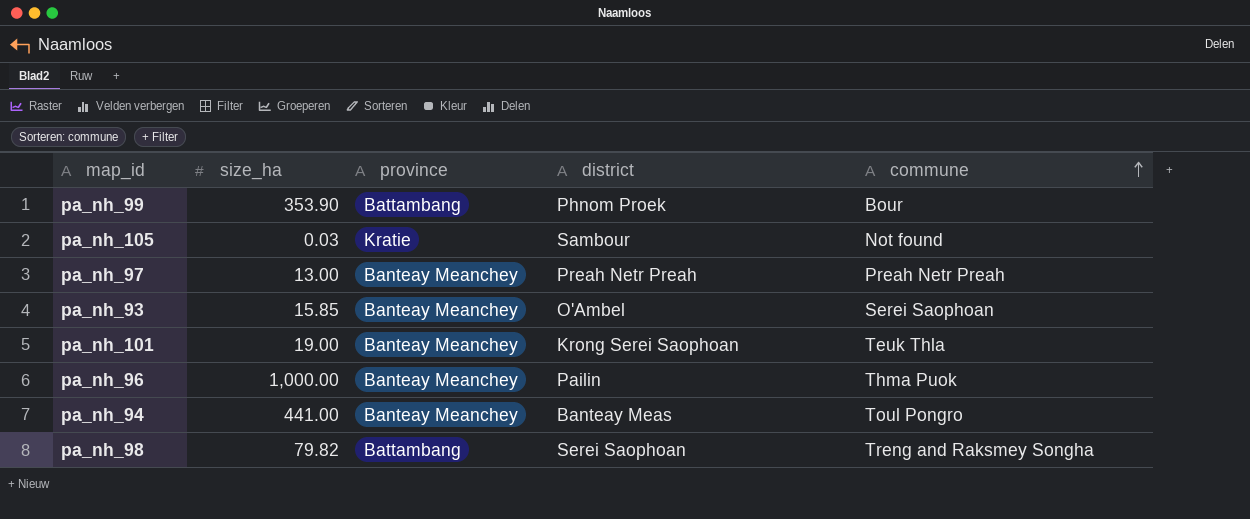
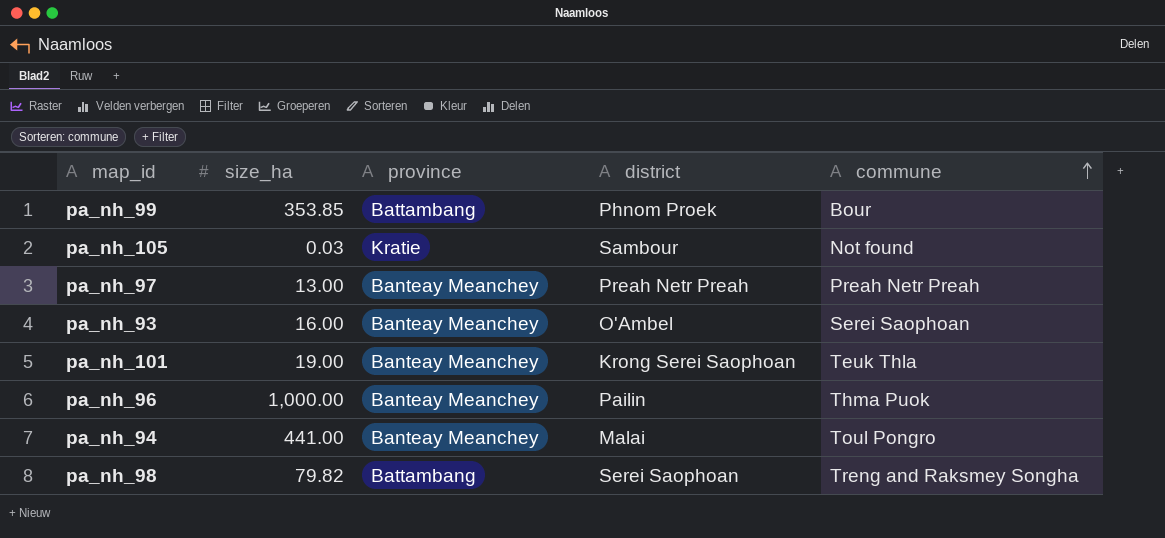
pa_nh_99 | size_ha: 353.90 -> 353.85
pa_nh_93 | size_ha: 15.85 -> 16.00
pa_nh_94 | district: Banteay Meas -> Malai

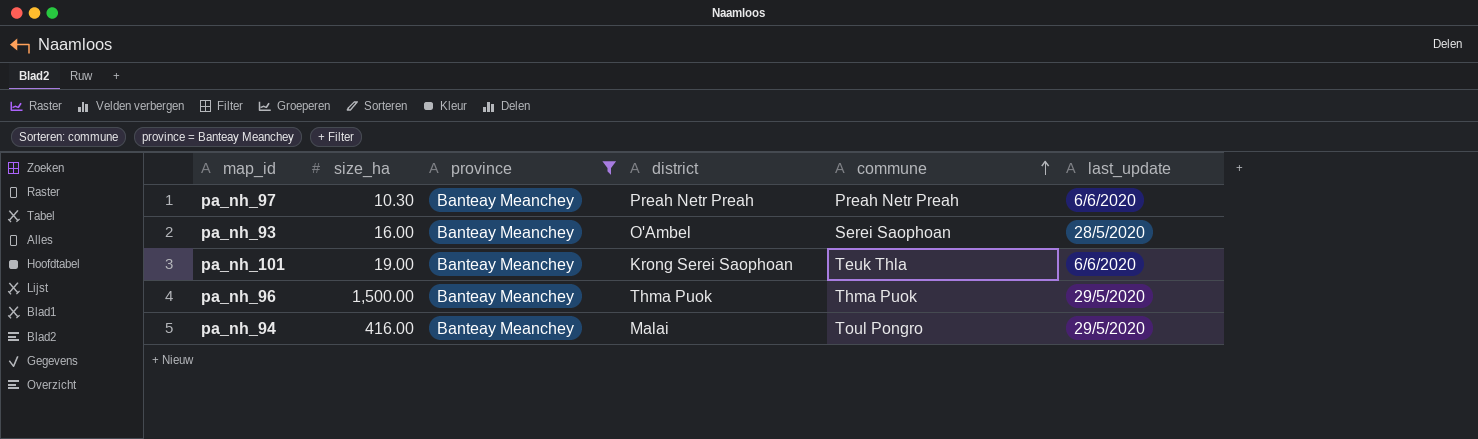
filter: none -> province = Banteay Meanchey
column last_update | position: none -> 6
pa_nh_97 | size_ha: 13.00 -> 10.30
pa_nh_96 | size_ha: 1,000.00 -> 1,500.00
pa_nh_96 | district: Pailin -> Thma Puok
pa_nh_94 | size_ha: 441.00 -> 416.00

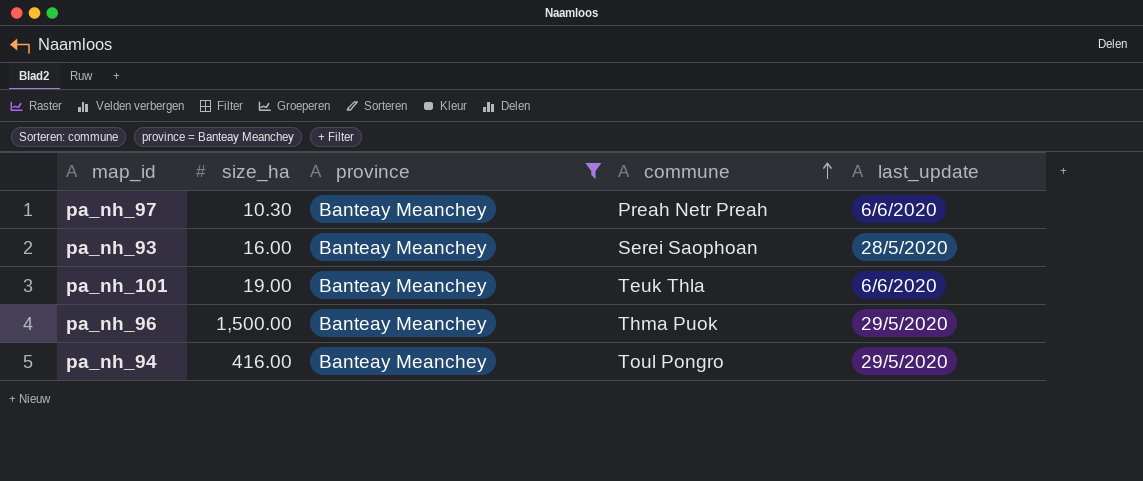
column district | position: 4 -> none

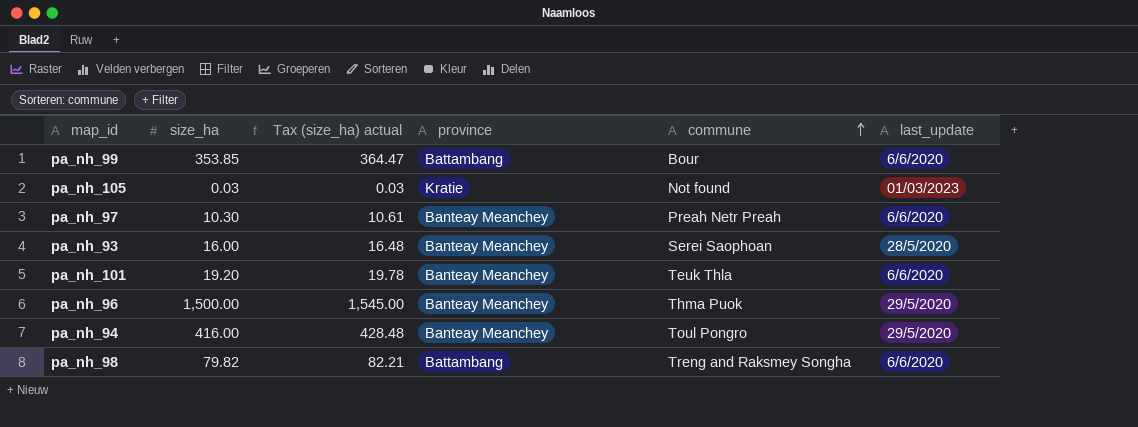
filter: province = Banteay Meanchey -> none
column Tax (size_ha) actual | formula: none -> [size_ha] * 1.03
pa_nh_101 | size_ha: 19.00 -> 19.20

